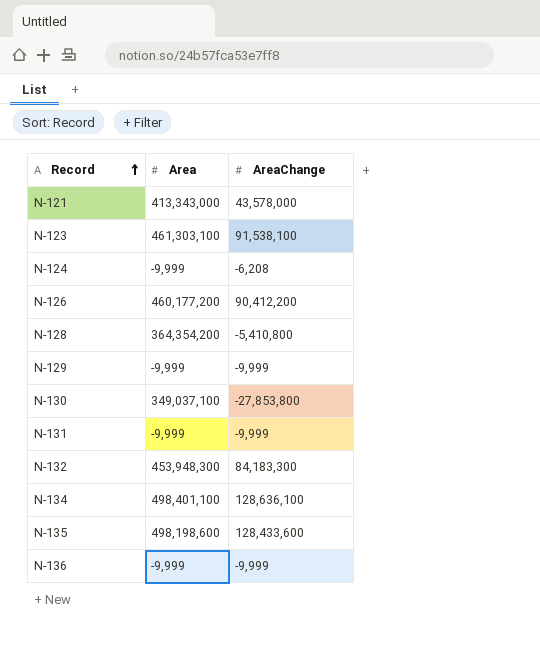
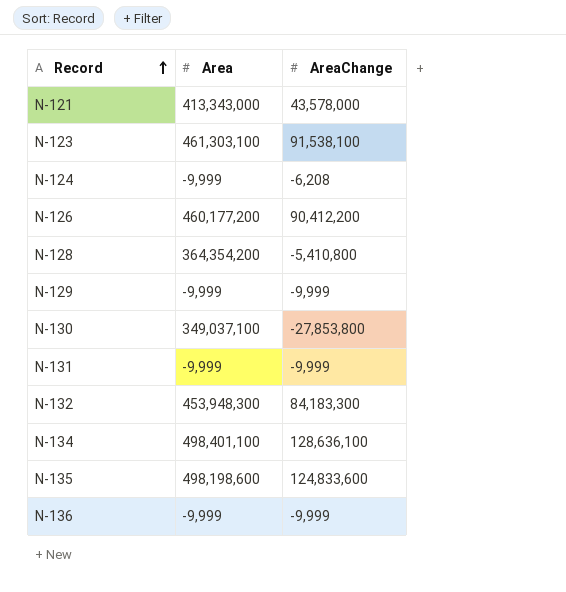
N-135 | AreaChange: 128,433,600 -> 124,833,600

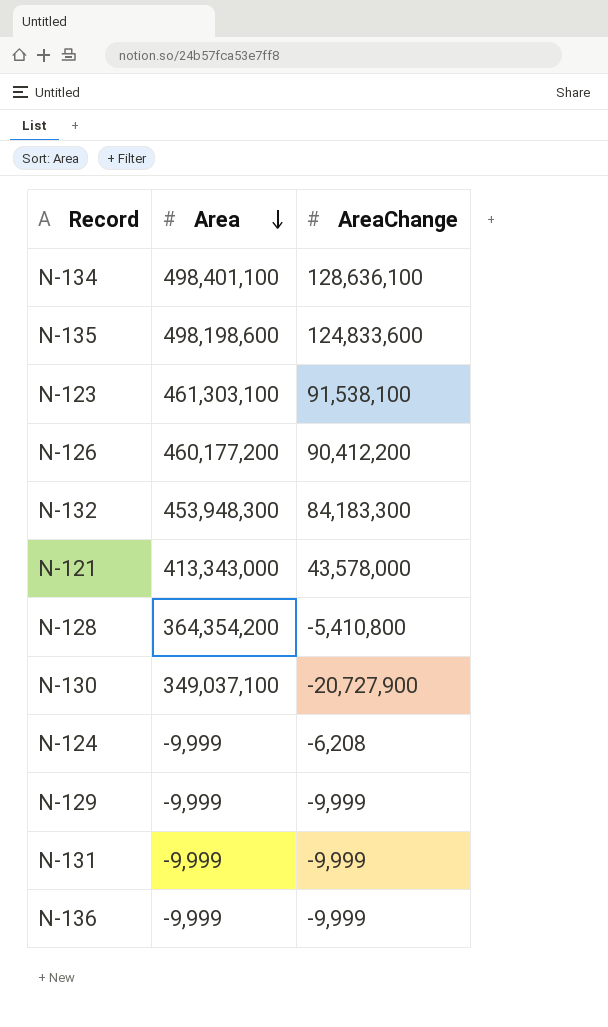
row order: Record ascending -> Area descending
N-130 | AreaChange: -27,853,800 -> -20,727,900

